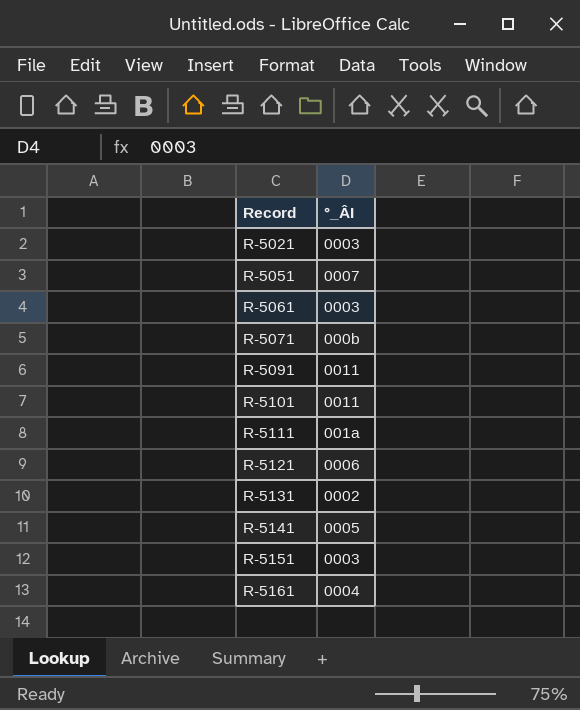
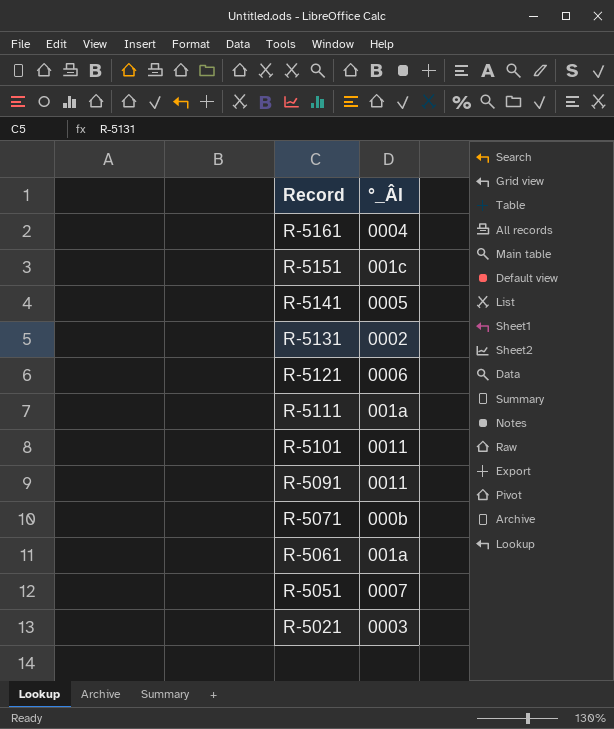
row order: Record ascending -> Record descending
R-5151 | °_ÂI: 0003 -> 001c
R-5061 | °_ÂI: 0003 -> 001a

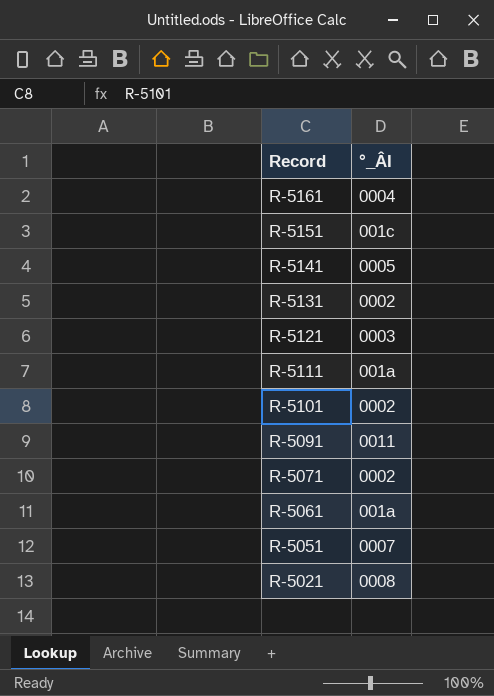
R-5121 | °_ÂI: 0006 -> 0003
R-5101 | °_ÂI: 0011 -> 0002
R-5071 | °_ÂI: 000b -> 0002
R-5021 | °_ÂI: 0003 -> 0008

